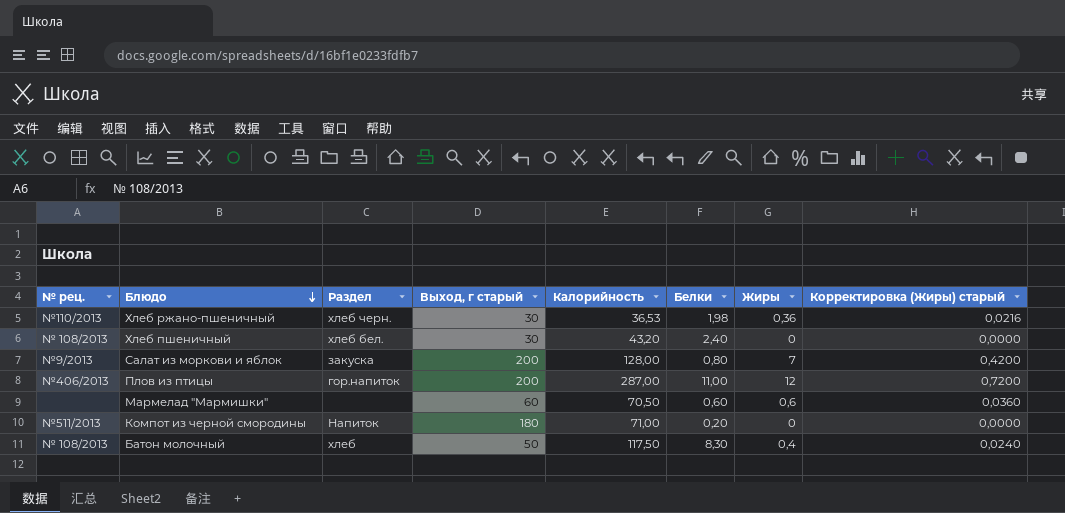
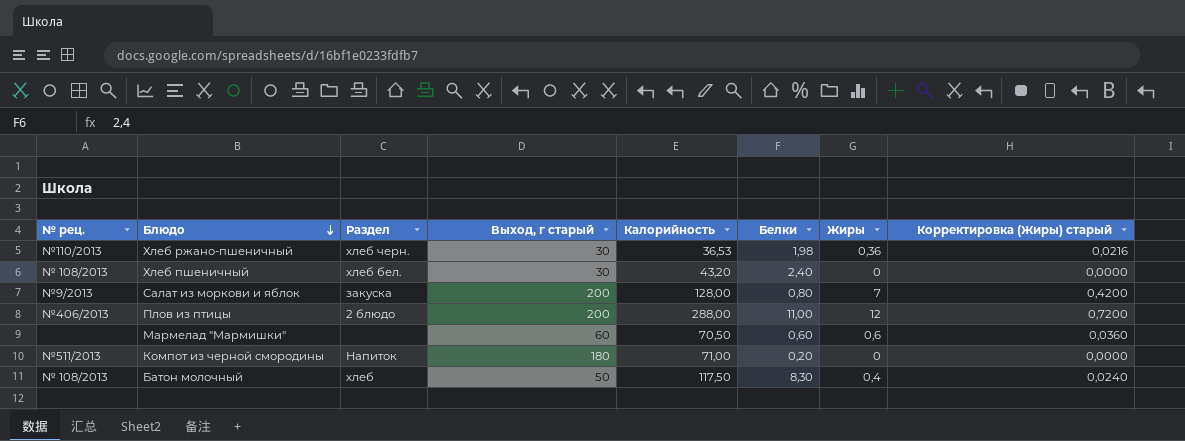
Плов из птицы | Раздел: гор.напиток -> 2 блюдо
Плов из птицы | Калорийность: 287,00 -> 288,00

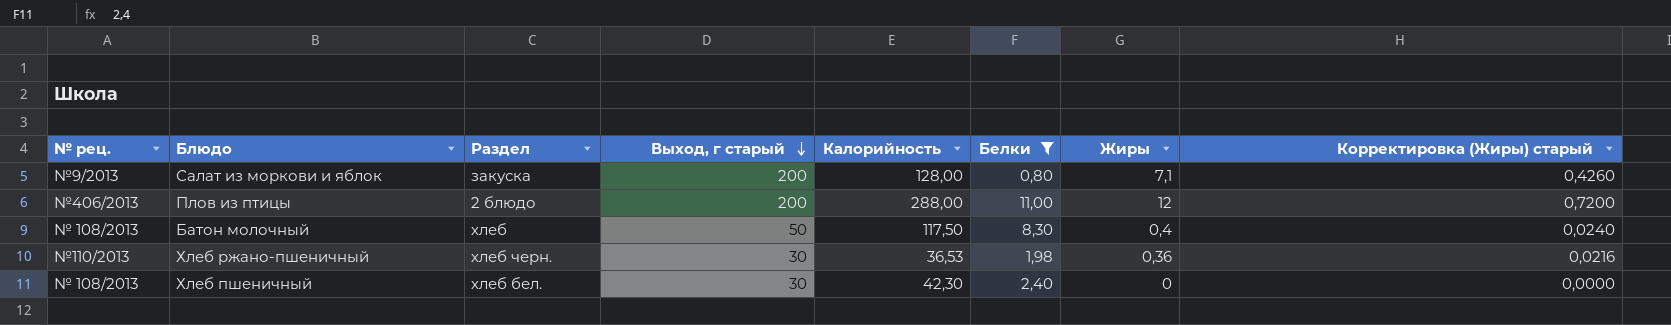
filter: none -> Белки >= 0,80
row order: Блюдо descending -> Выход, г старый descending
Салат из моркови и яблок | Жиры: 7 -> 7,1
Салат из моркови и яблок | Корректировка (Жиры) старый: 0,4200 -> 0,4260
Хлеб пшеничный | Калорийность: 43,20 -> 42,30

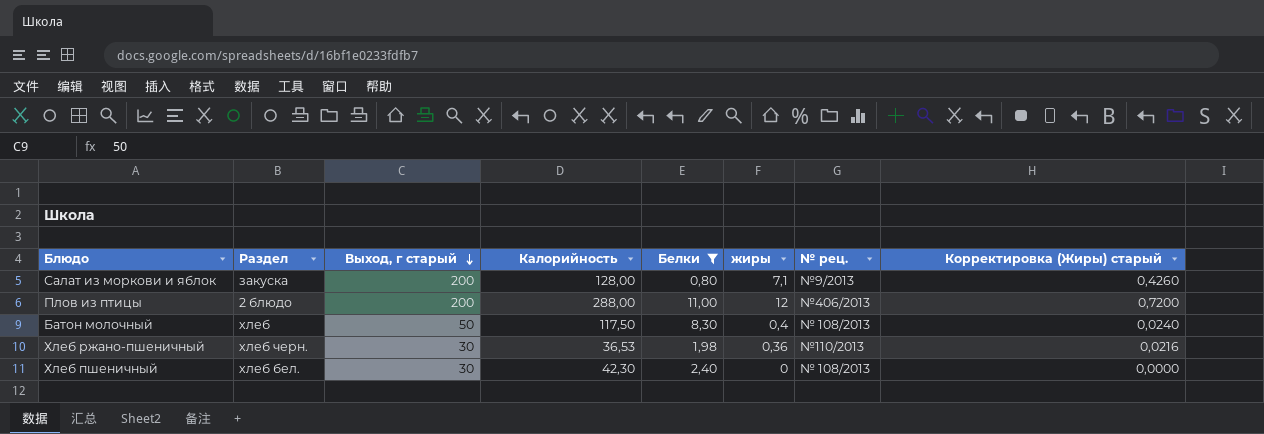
column name: Жиры -> жиры
column № рец. | position: 1 -> 7

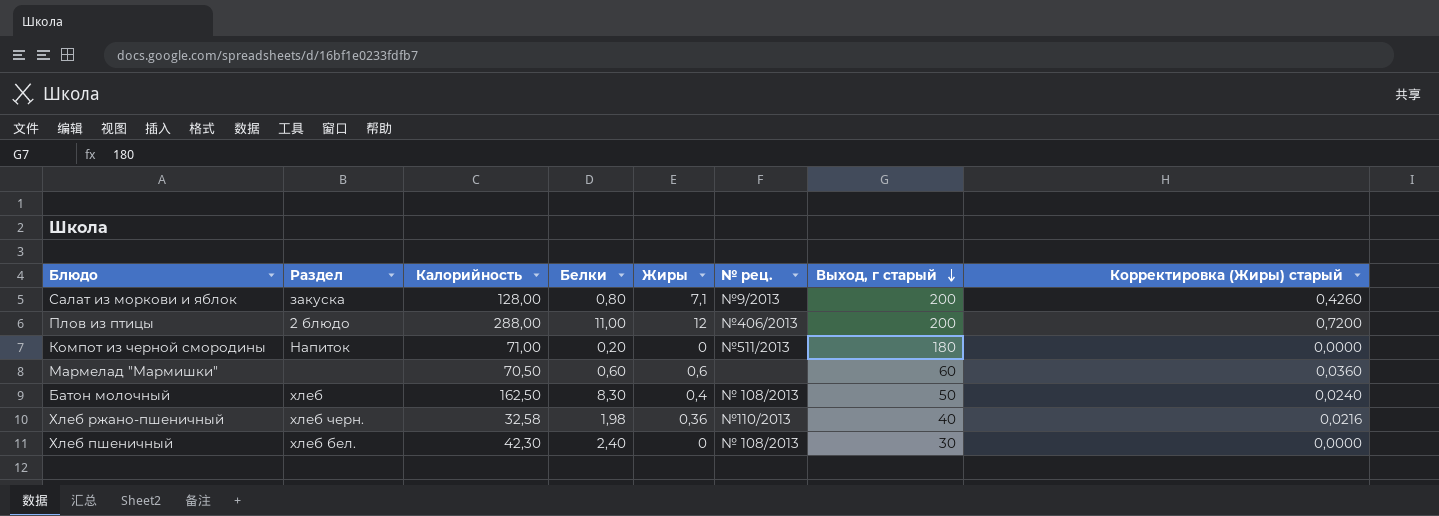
filter: Белки >= 0,80 -> none
column name: жиры -> Жиры
column Выход, г старый | position: 3 -> 7
Батон молочный | Калорийность: 117,50 -> 162,50
Хлеб ржано-пшеничный | Калорийность: 36,53 -> 32,58
Хлеб ржано-пшеничный | Выход, г старый: 30 -> 40

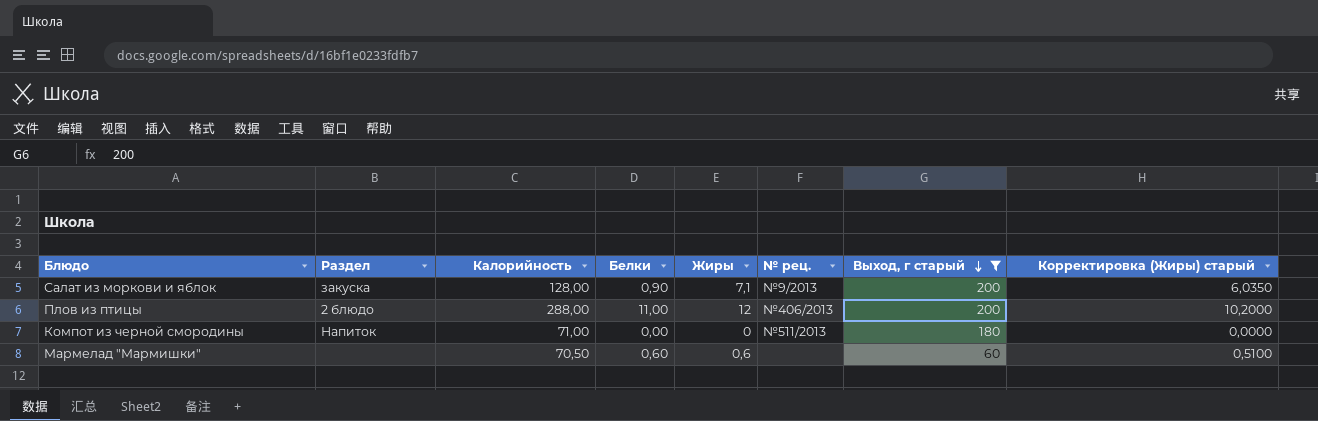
filter: none -> Выход, г старый >= 60
column Корректировка (Жиры) старый | formula: [Жиры] * 0,06 -> [Жиры] * 0,85
Салат из моркови и яблок | Белки: 0,80 -> 0,90
Компот из черной смородины | Белки: 0,20 -> 0,00

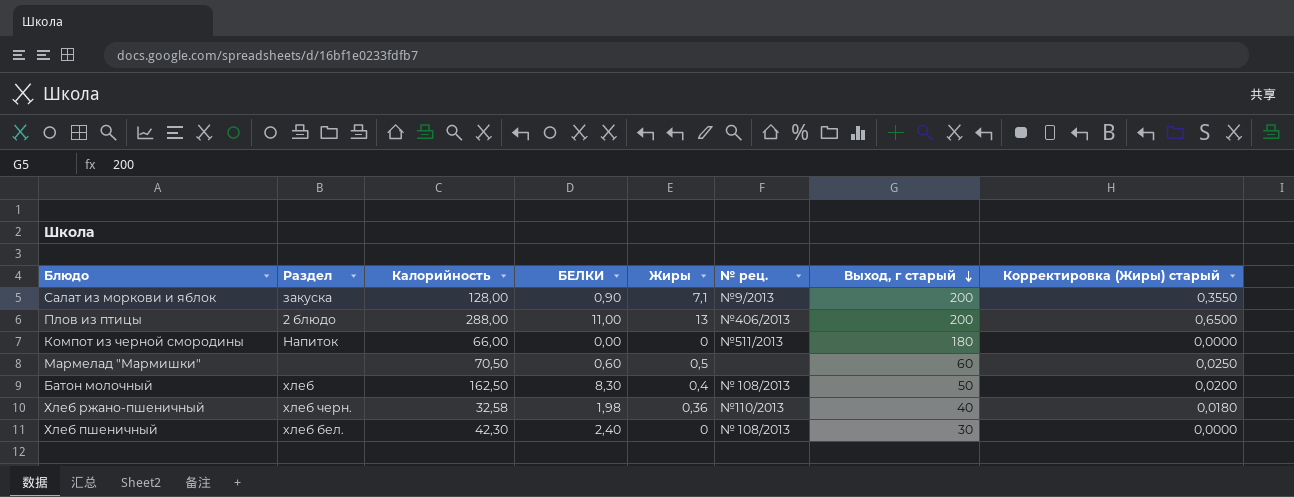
filter: Выход, г старый >= 60 -> none
column name: Белки -> БЕЛКИ
column Корректировка (Жиры) старый | formula: [Жиры] * 0,85 -> [Жиры] * 0,05
Плов из птицы | Жиры: 12 -> 13
Компот из черной смородины | Калорийность: 71,00 -> 66,00
Мармелад "Мармишки" | Жиры: 0,6 -> 0,5

